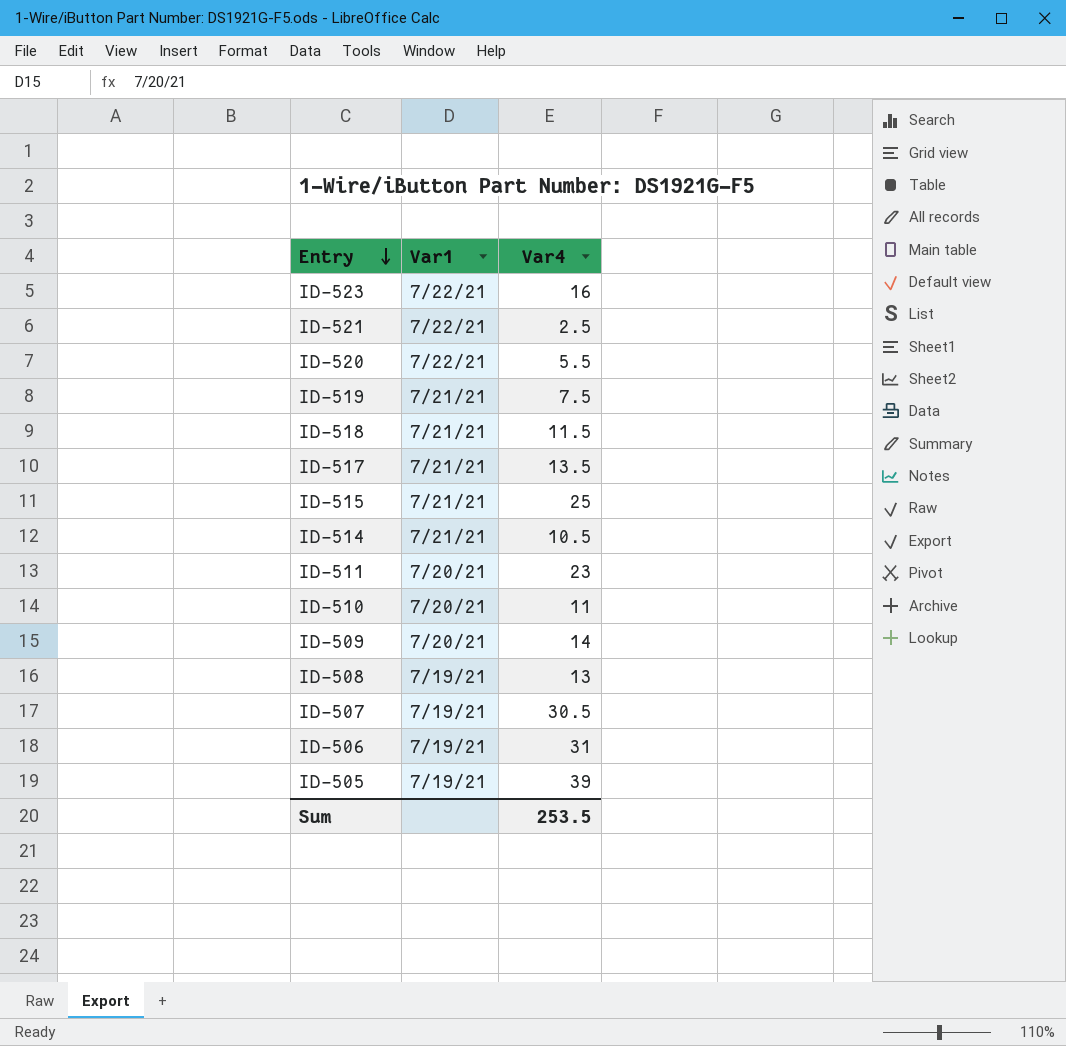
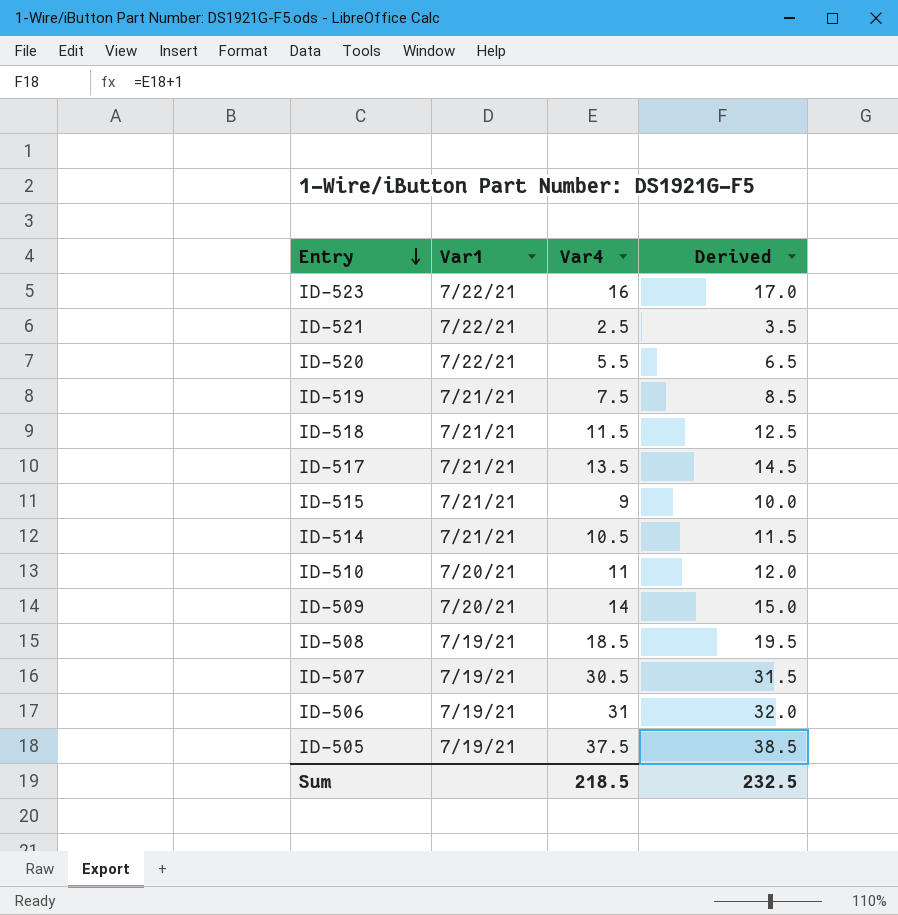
column Derived | formula: none -> [Var4] + 1
row ID-511: 7/20/21 | 23 -> none
ID-515 | Var4: 25 -> 9
ID-508 | Var4: 13 -> 18.5
ID-505 | Var4: 39 -> 37.5
Sum | Var4: 253.5 -> 218.5

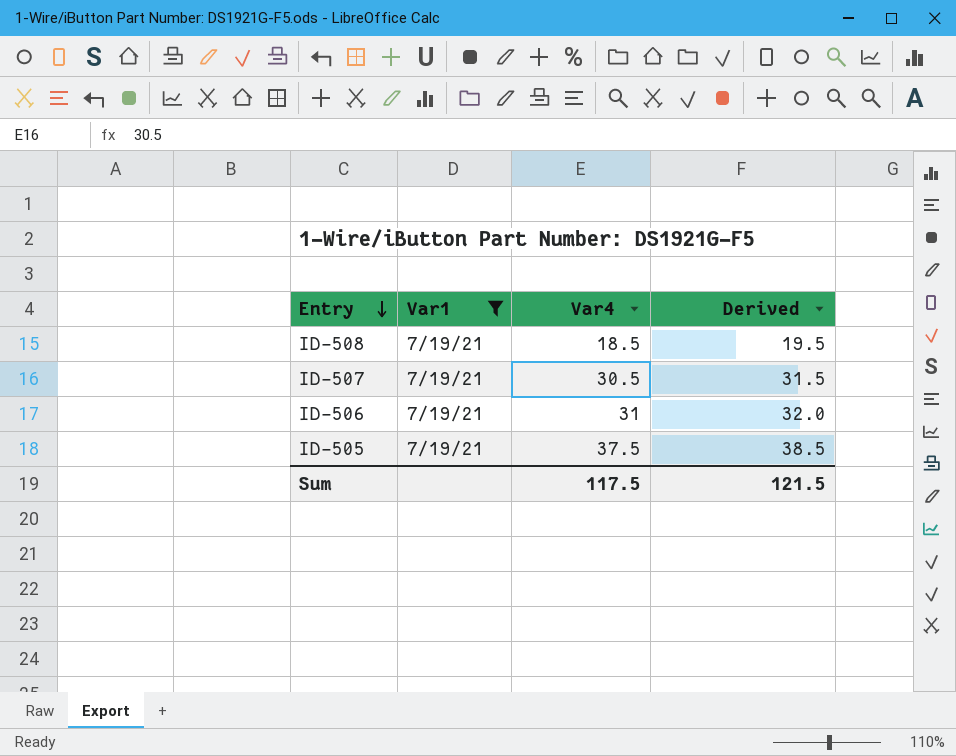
filter: none -> Var1 = 7/19/21
Sum | Var4: 218.5 -> 117.5
Sum | Derived: 232.5 -> 121.5

